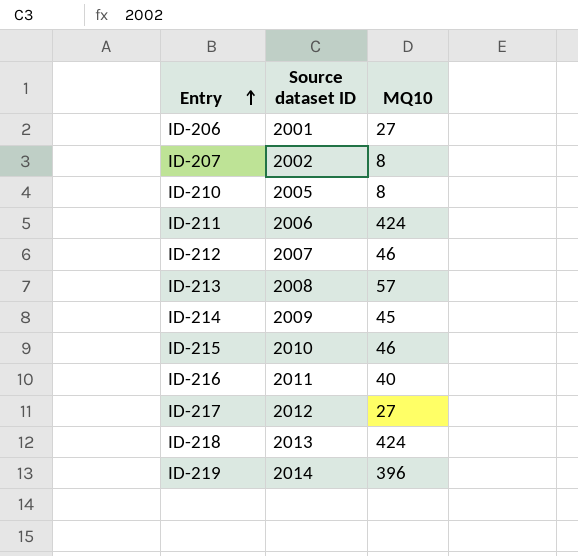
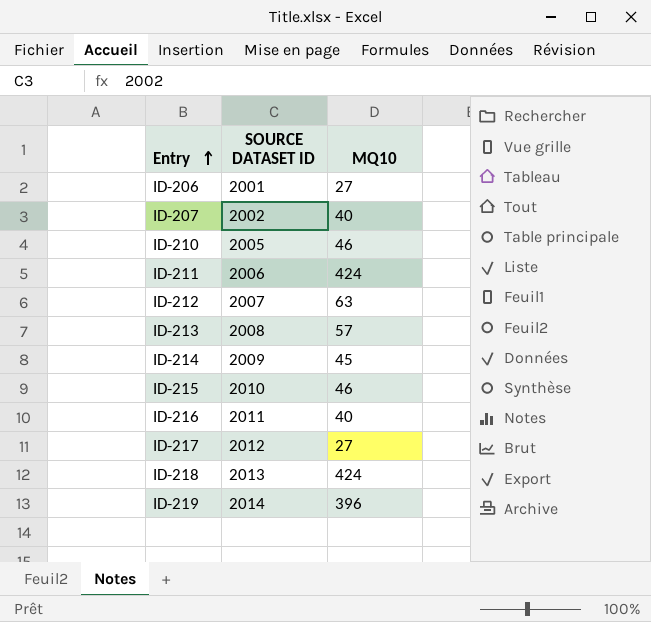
column name: Source dataset ID -> SOURCE DATASET ID
ID-207 | MQ10: 8 -> 40
ID-210 | MQ10: 8 -> 46
ID-212 | MQ10: 46 -> 63

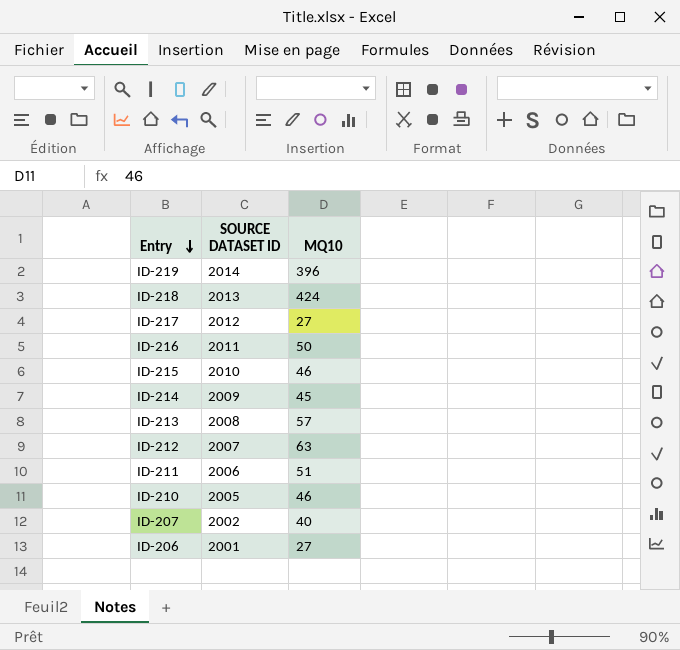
row order: Entry ascending -> Entry descending
ID-216 | MQ10: 40 -> 50
ID-211 | MQ10: 424 -> 51

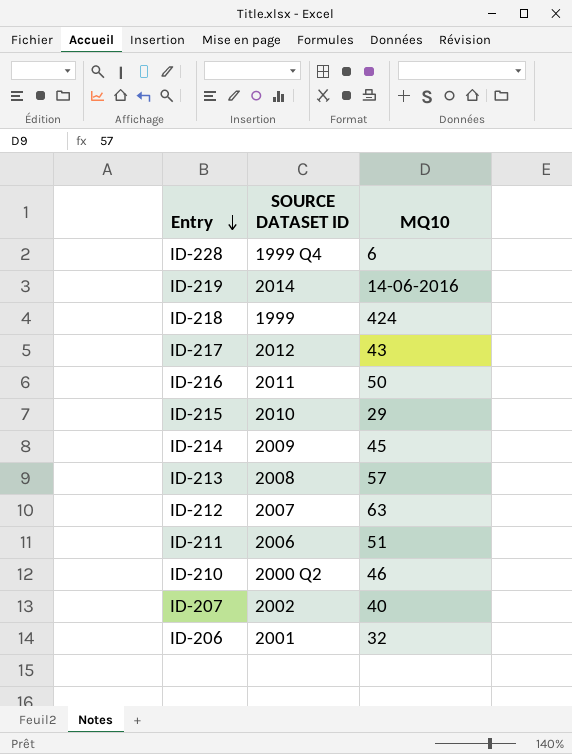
row ID-228: none -> 1999 Q4 | 6
ID-219 | MQ10: 396 -> 14-06-2016
ID-218 | SOURCE DATASET ID: 2013 -> 1999
ID-217 | MQ10: 27 -> 43
ID-215 | MQ10: 46 -> 29
ID-210 | SOURCE DATASET ID: 2005 -> 2000 Q2
ID-206 | MQ10: 27 -> 32

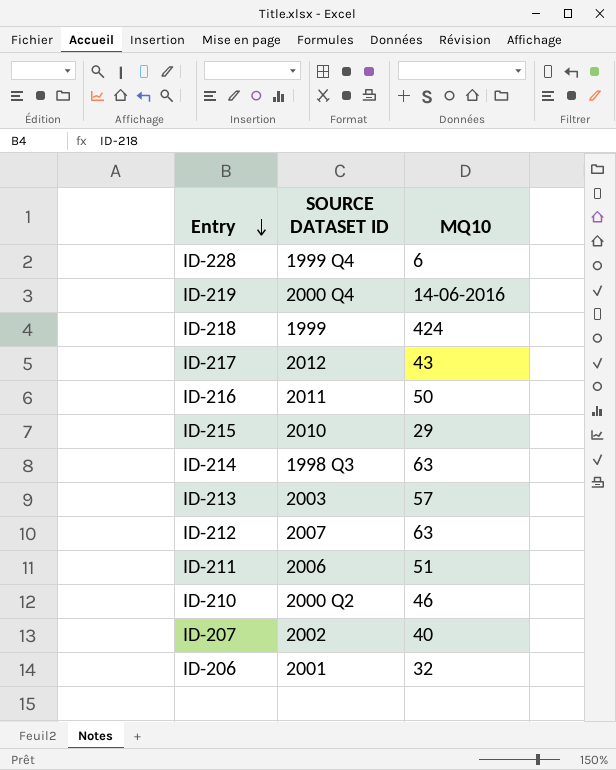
ID-219 | SOURCE DATASET ID: 2014 -> 2000 Q4
ID-214 | SOURCE DATASET ID: 2009 -> 1998 Q3
ID-214 | MQ10: 45 -> 63
ID-213 | SOURCE DATASET ID: 2008 -> 2003

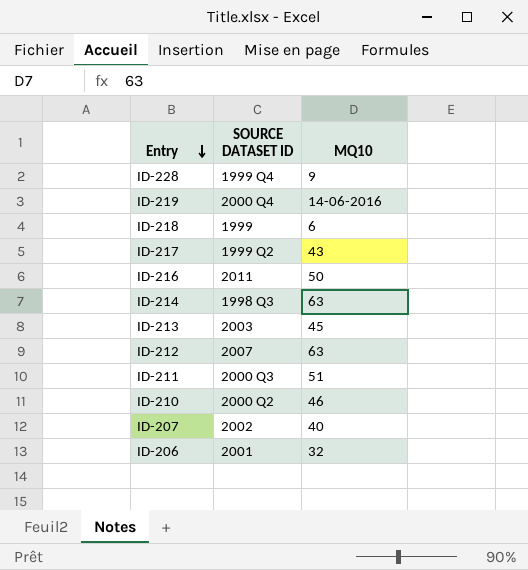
row ID-215: 2010 | 29 -> none
ID-228 | MQ10: 6 -> 9
ID-218 | MQ10: 424 -> 6
ID-217 | SOURCE DATASET ID: 2012 -> 1999 Q2
ID-213 | MQ10: 57 -> 45
ID-211 | SOURCE DATASET ID: 2006 -> 2000 Q3

